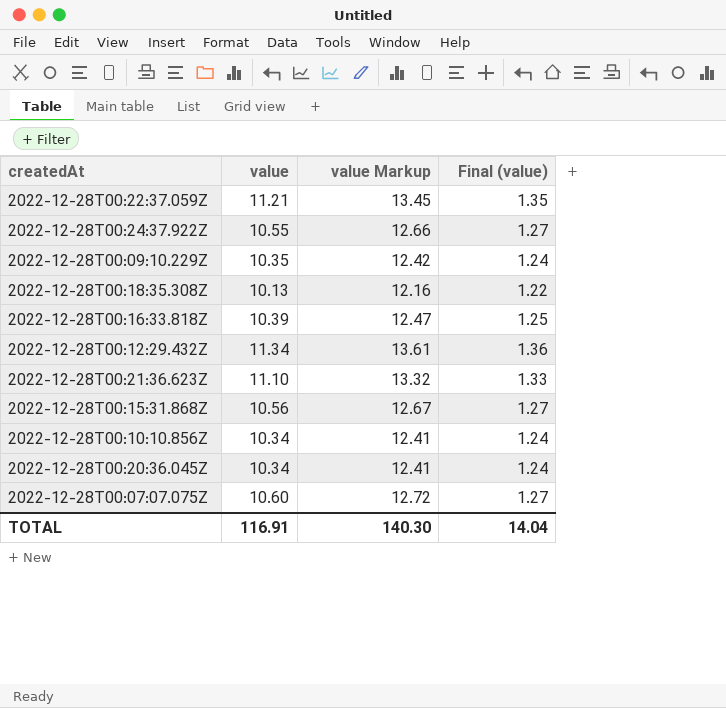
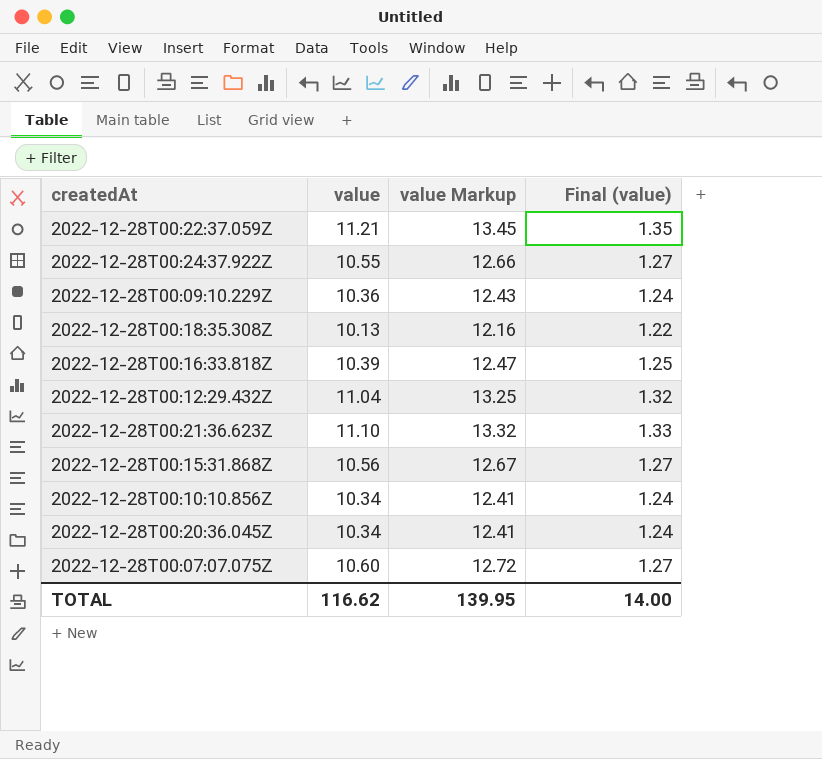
2022-12-28T00:09:10.229Z | value: 10.35 -> 10.36
2022-12-28T00:09:10.229Z | value Markup: 12.42 -> 12.43
2022-12-28T00:12:29.432Z | value: 11.34 -> 11.04
2022-12-28T00:12:29.432Z | value Markup: 13.61 -> 13.25
2022-12-28T00:12:29.432Z | Final (value): 1.36 -> 1.32
TOTAL | value: 116.91 -> 116.62
TOTAL | value Markup: 140.30 -> 139.95
TOTAL | Final (value): 14.04 -> 14.00

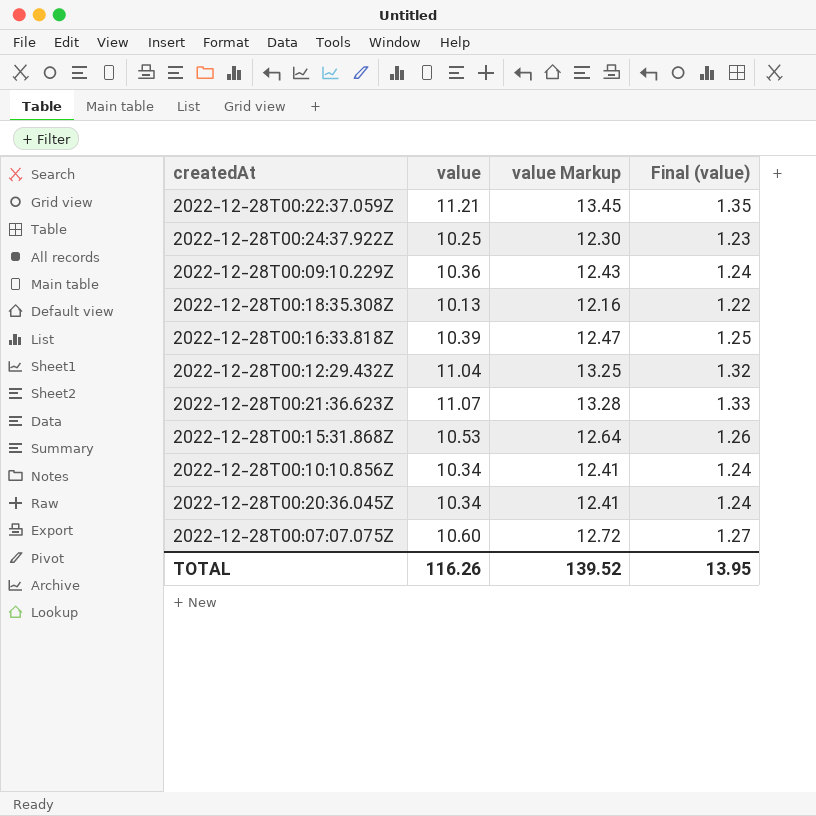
2022-12-28T00:24:37.922Z | value: 10.55 -> 10.25
2022-12-28T00:24:37.922Z | value Markup: 12.66 -> 12.30
2022-12-28T00:24:37.922Z | Final (value): 1.27 -> 1.23
2022-12-28T00:21:36.623Z | value: 11.10 -> 11.07
2022-12-28T00:21:36.623Z | value Markup: 13.32 -> 13.28
2022-12-28T00:15:31.868Z | value: 10.56 -> 10.53
2022-12-28T00:15:31.868Z | value Markup: 12.67 -> 12.64
2022-12-28T00:15:31.868Z | Final (value): 1.27 -> 1.26
TOTAL | value: 116.62 -> 116.26
TOTAL | value Markup: 139.95 -> 139.52
TOTAL | Final (value): 14.00 -> 13.95

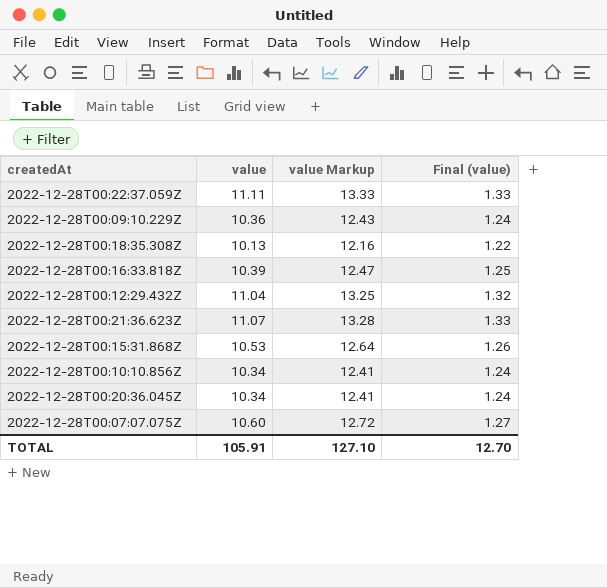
row 2022-12-28T00:24:37.922Z: 10.25 | 12.30 | 1.23 -> none
2022-12-28T00:22:37.059Z | value: 11.21 -> 11.11
2022-12-28T00:22:37.059Z | value Markup: 13.45 -> 13.33
2022-12-28T00:22:37.059Z | Final (value): 1.35 -> 1.33
TOTAL | value: 116.26 -> 105.91
TOTAL | value Markup: 139.52 -> 127.10
TOTAL | Final (value): 13.95 -> 12.70

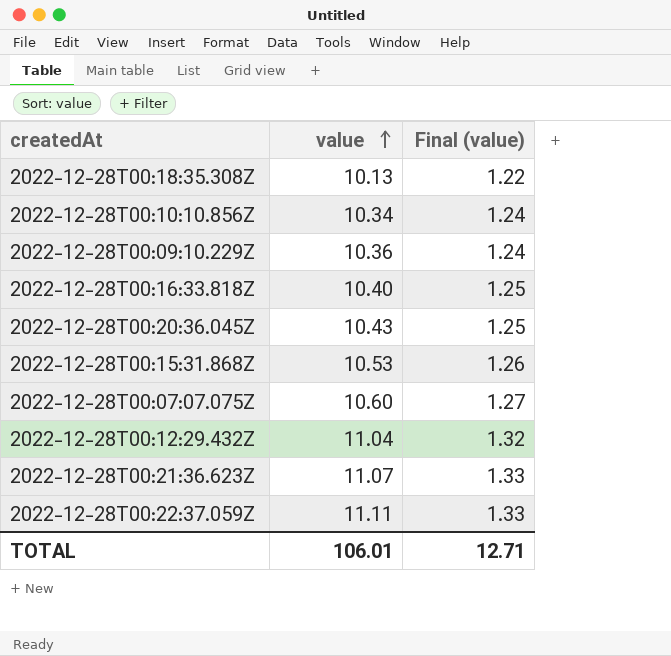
row order: none -> value ascending
column value Markup | formula: [value] * 1.2 -> none
2022-12-28T00:16:33.818Z | value: 10.39 -> 10.40
2022-12-28T00:20:36.045Z | value: 10.34 -> 10.43
2022-12-28T00:20:36.045Z | Final (value): 1.24 -> 1.25
TOTAL | value: 105.91 -> 106.01
TOTAL | Final (value): 12.70 -> 12.71

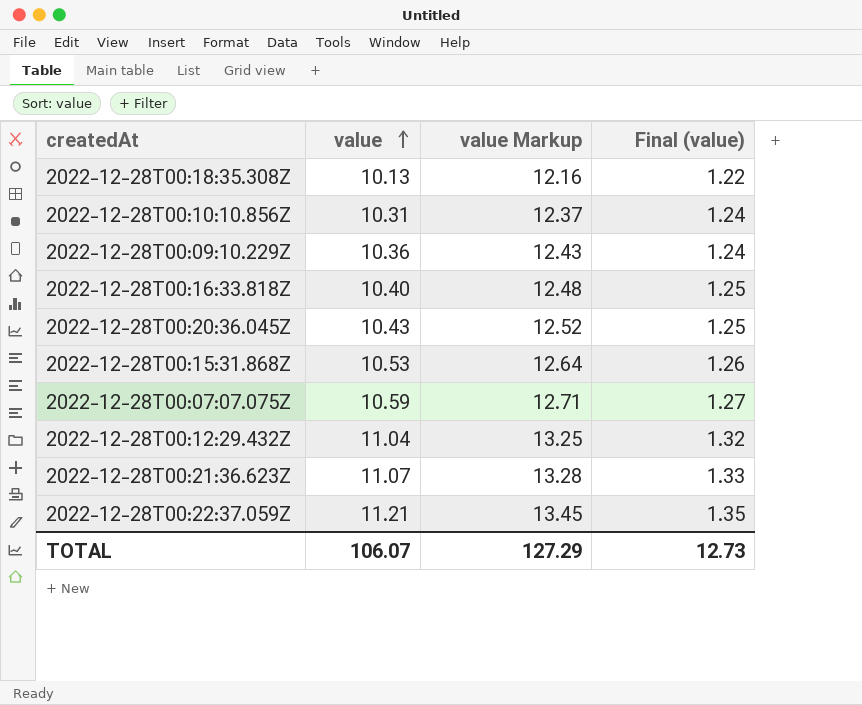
column value Markup | formula: none -> [value] * 1.2
2022-12-28T00:10:10.856Z | value: 10.34 -> 10.31
2022-12-28T00:07:07.075Z | value: 10.60 -> 10.59
2022-12-28T00:22:37.059Z | value: 11.11 -> 11.21
2022-12-28T00:22:37.059Z | Final (value): 1.33 -> 1.35
TOTAL | value: 106.01 -> 106.07
TOTAL | Final (value): 12.71 -> 12.73

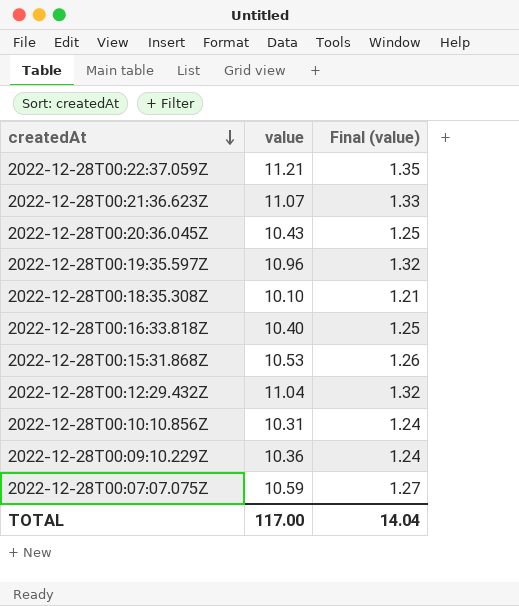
row order: value ascending -> createdAt descending
column value Markup | formula: [value] * 1.2 -> none
row 2022-12-28T00:19:35.597Z: none -> 10.96 | 1.32
2022-12-28T00:18:35.308Z | value: 10.13 -> 10.10
2022-12-28T00:18:35.308Z | Final (value): 1.22 -> 1.21
TOTAL | value: 106.07 -> 117.00
TOTAL | Final (value): 12.73 -> 14.04

